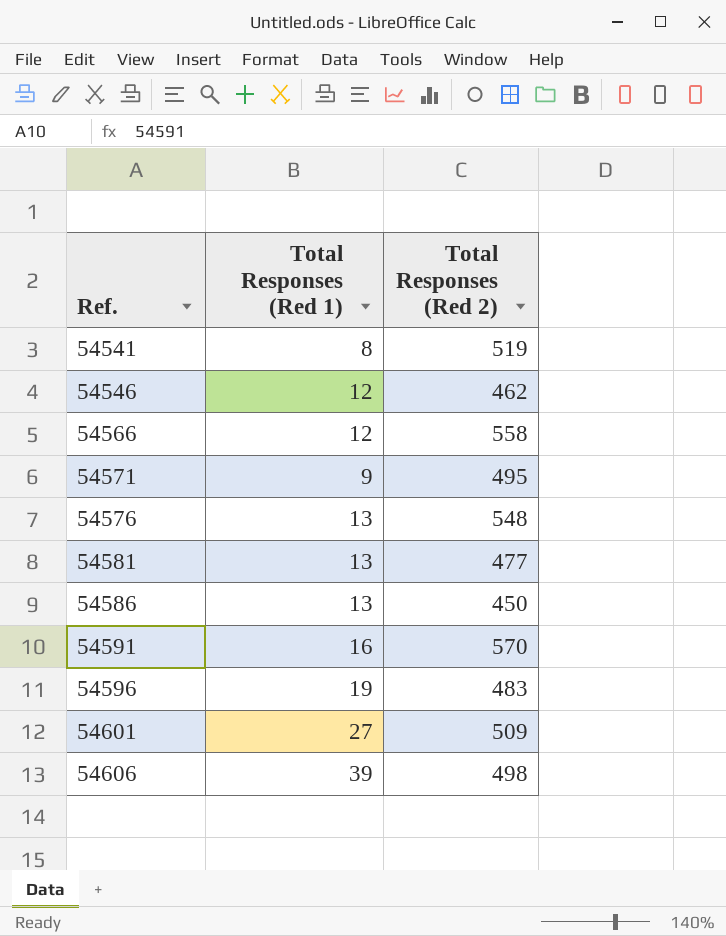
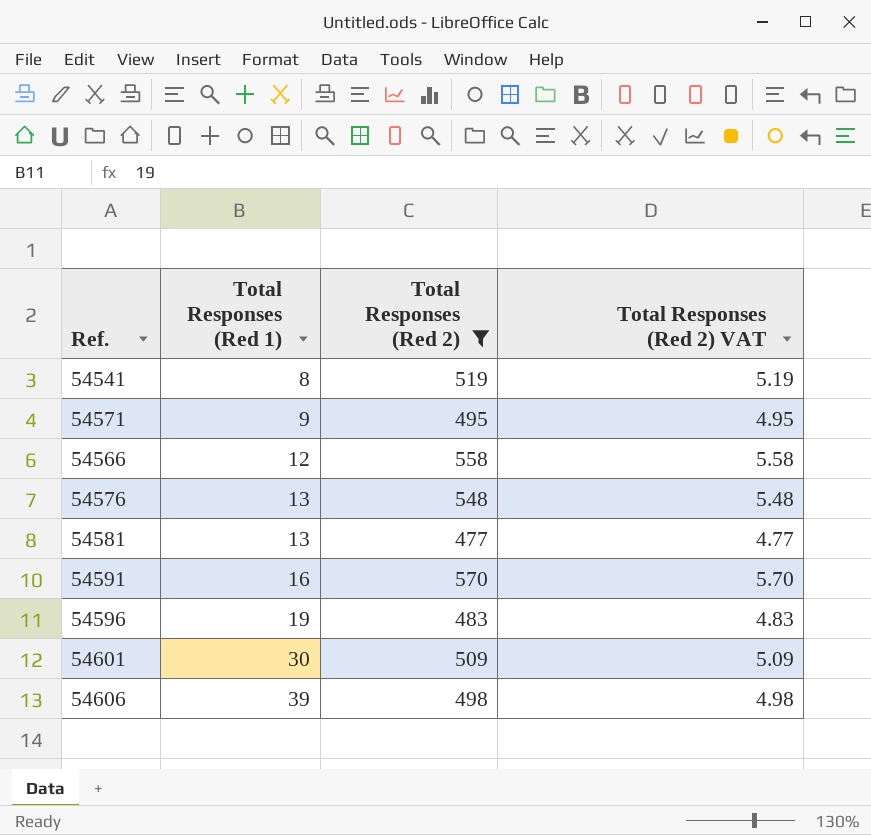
filter: none -> Total Responses (Red 2) >= 477
row order: Ref. ascending -> Total Responses (Red 1) ascending
column Total Responses (Red 2) VAT | formula: none -> [Total Responses (Red 2)] * 0.01
54601 | Total Responses (Red 1): 27 -> 30

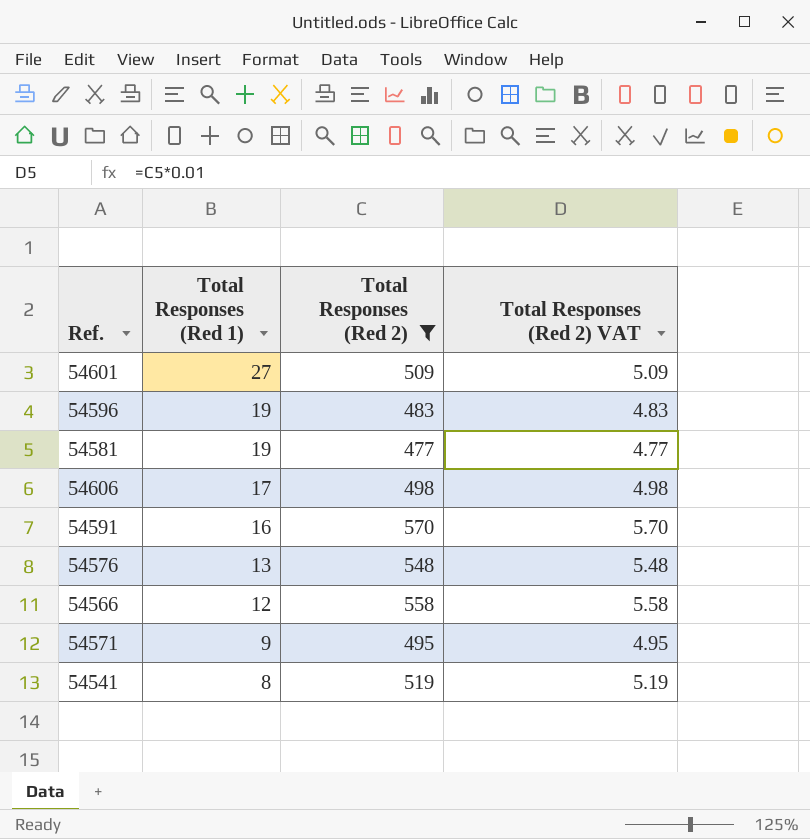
row order: Total Responses (Red 1) ascending -> Total Responses (Red 1) descending
54601 | Total Responses (Red 1): 30 -> 27
54581 | Total Responses (Red 1): 13 -> 19
54606 | Total Responses (Red 1): 39 -> 17

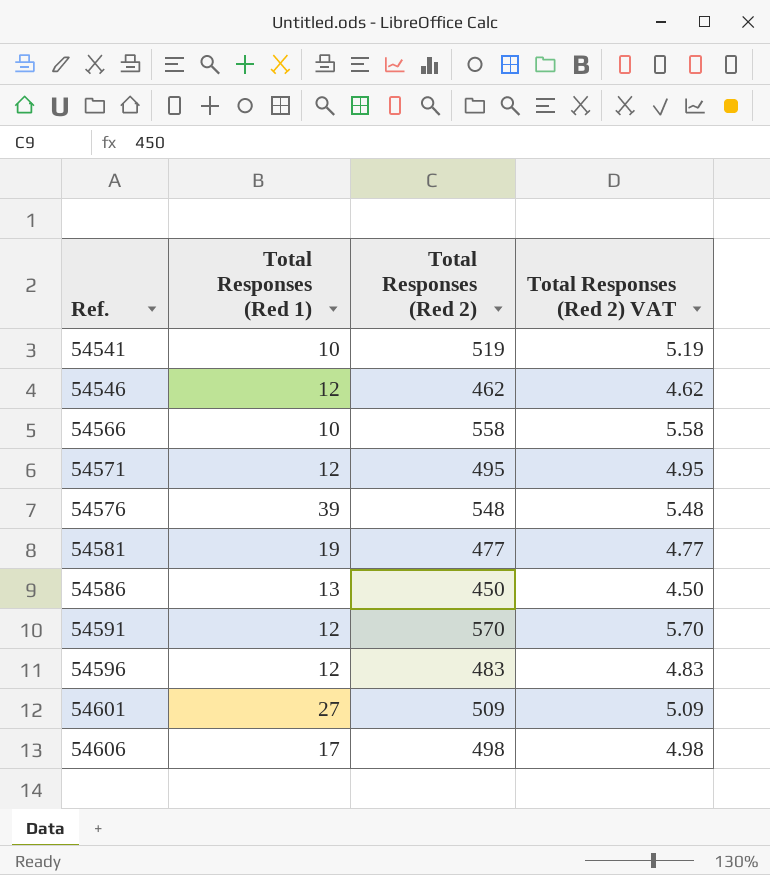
filter: Total Responses (Red 2) >= 477 -> none
row order: Total Responses (Red 1) descending -> Ref. ascending
54541 | Total Responses (Red 1): 8 -> 10
54566 | Total Responses (Red 1): 12 -> 10
54571 | Total Responses (Red 1): 9 -> 12
54576 | Total Responses (Red 1): 13 -> 39
54591 | Total Responses (Red 1): 16 -> 12
54596 | Total Responses (Red 1): 19 -> 12

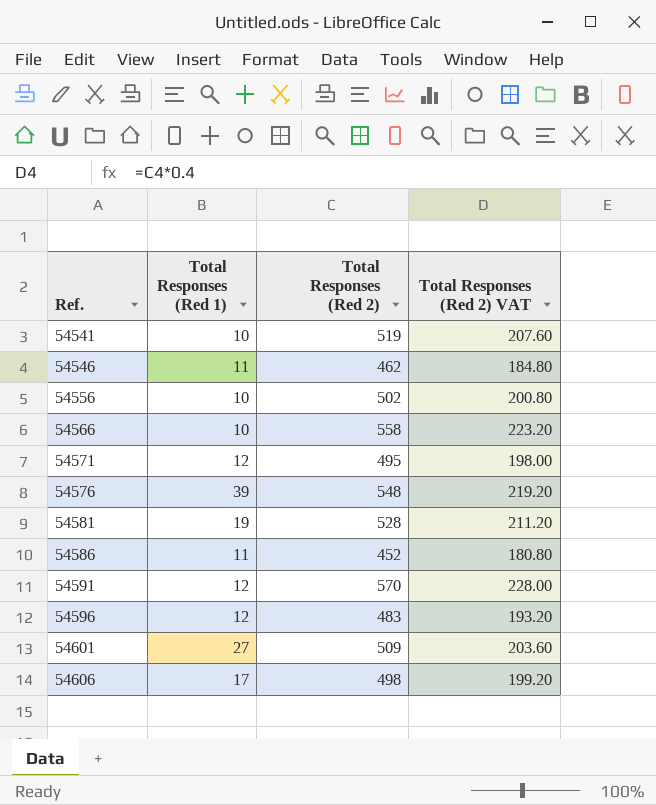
column Total Responses (Red 2) VAT | formula: [Total Responses (Red 2)] * 0.01 -> [Total Responses (Red 2)] * 0.4
54546 | Total Responses (Red 1): 12 -> 11
row 54556: none -> 10 | 502 | 200.80
54581 | Total Responses (Red 2): 477 -> 528
54586 | Total Responses (Red 1): 13 -> 11
54586 | Total Responses (Red 2): 450 -> 452

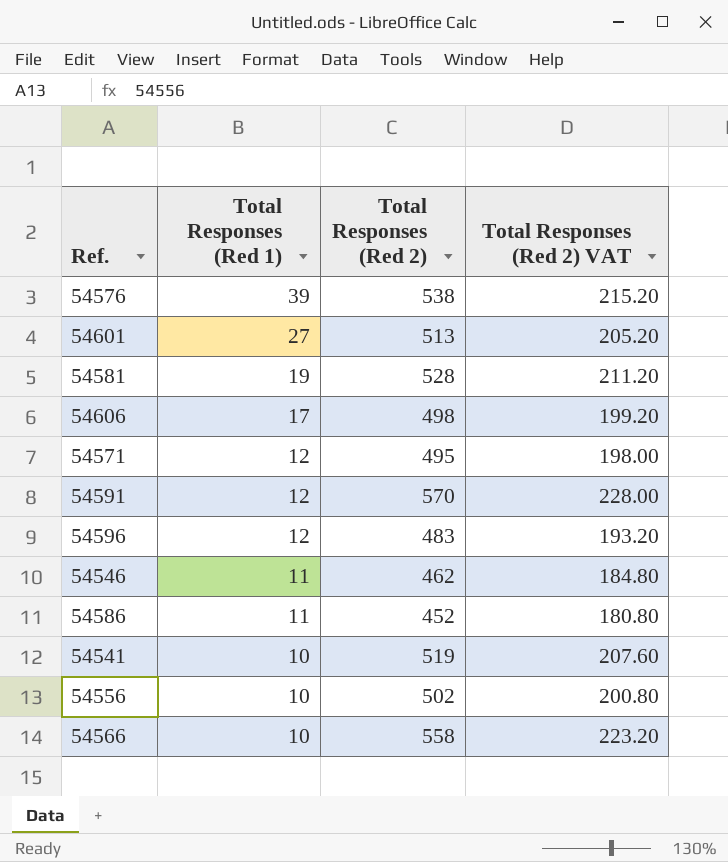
row order: Ref. ascending -> Total Responses (Red 1) descending
54576 | Total Responses (Red 2): 548 -> 538
54576 | Total Responses (Red 2) VAT: 219.20 -> 215.20
54601 | Total Responses (Red 2): 509 -> 513
54601 | Total Responses (Red 2) VAT: 203.60 -> 205.20

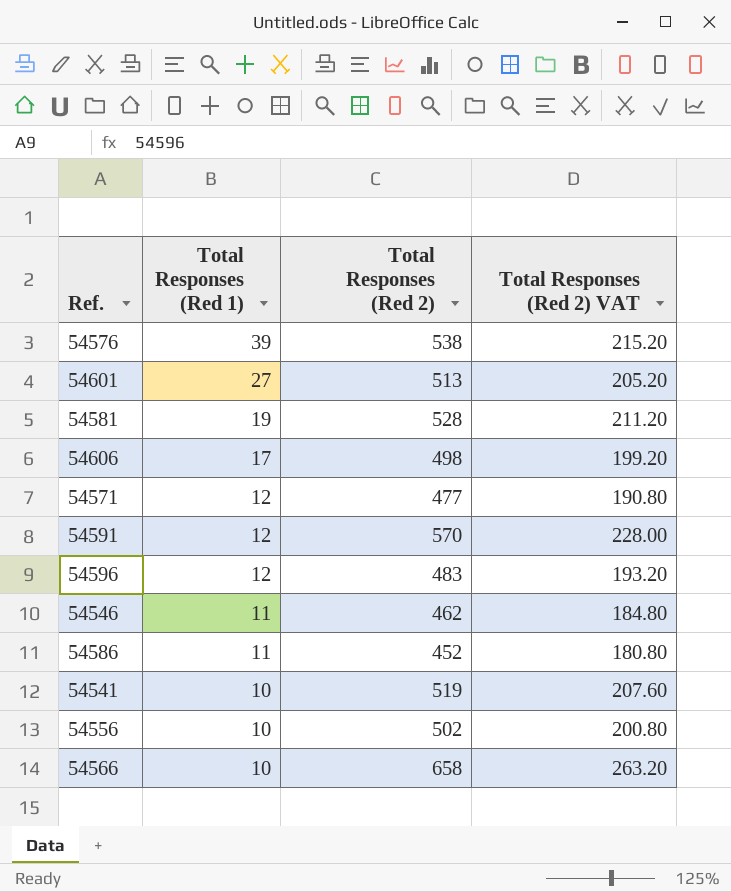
54571 | Total Responses (Red 2): 495 -> 477
54571 | Total Responses (Red 2) VAT: 198.00 -> 190.80
54566 | Total Responses (Red 2): 558 -> 658
54566 | Total Responses (Red 2) VAT: 223.20 -> 263.20

